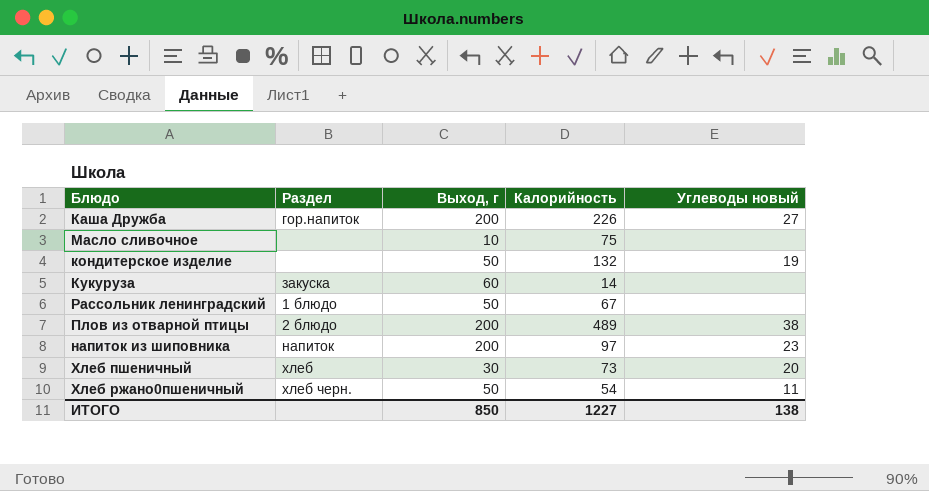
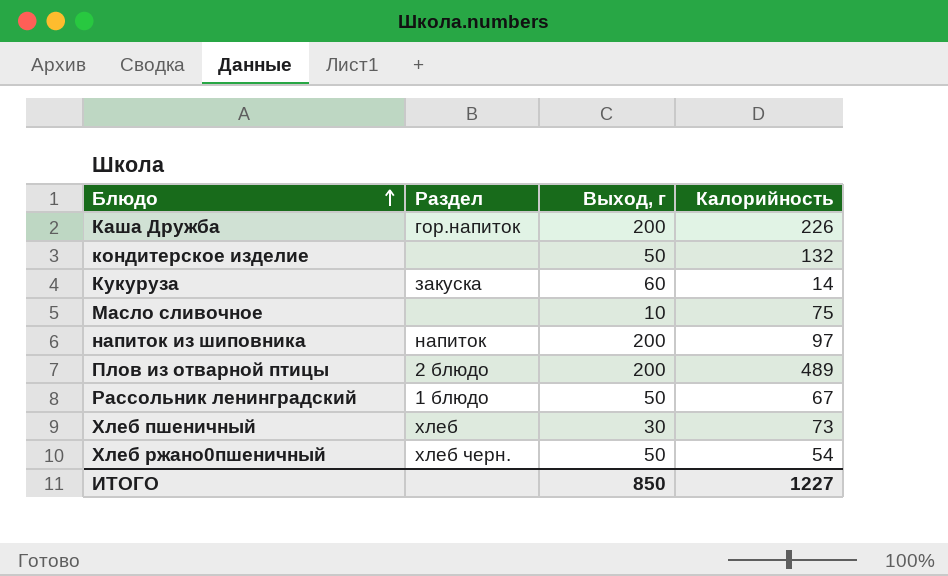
row order: none -> Блюдо ascending
column Углеводы новый | position: 5 -> none

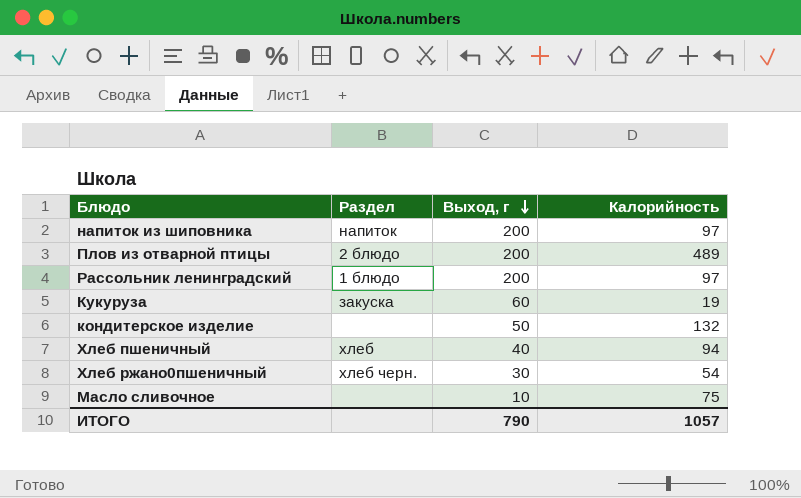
row order: Блюдо ascending -> Выход, г descending
row Каша Дружба: гор.напиток | 200 | 226 -> none
Рассольник ленинградский | Выход, г: 50 -> 200
Рассольник ленинградский | Калорийность: 67 -> 97
Кукуруза | Калорийность: 14 -> 19
Хлеб пшеничный | Выход, г: 30 -> 40
Хлеб пшеничный | Калорийность: 73 -> 94
Хлеб ржано0пшеничный | Выход, г: 50 -> 30
ИТОГО | Выход, г: 850 -> 790
ИТОГО | Калорийность: 1227 -> 1057

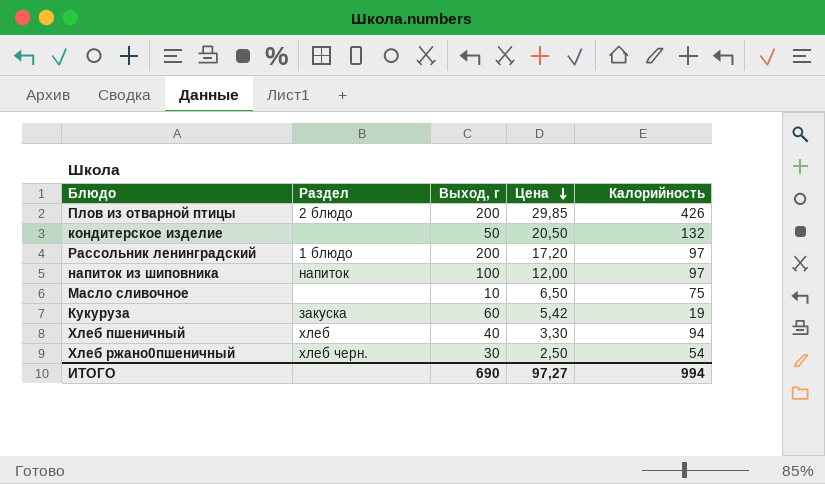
row order: Выход, г descending -> Цена descending
column Цена | position: none -> 4
Плов из отварной птицы | Калорийность: 489 -> 426
напиток из шиповника | Выход, г: 200 -> 100
ИТОГО | Выход, г: 790 -> 690
ИТОГО | Калорийность: 1057 -> 994

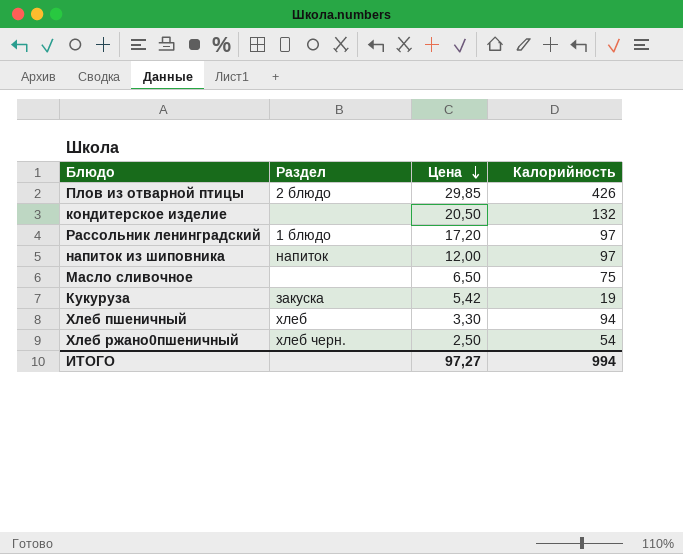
column Выход, г | position: 3 -> none

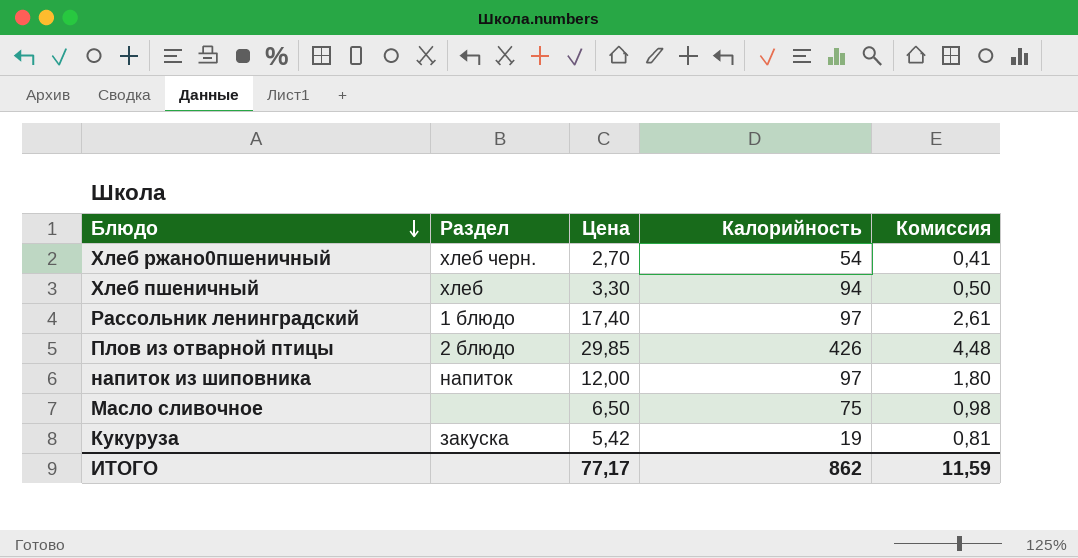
row order: Цена descending -> Блюдо descending
column Комиссия | formula: none -> [Цена] * 0,15
row кондитерское изделие: none | 20,50 | 132 -> none
Хлеб ржано0пшеничный | Цена: 2,50 -> 2,70
Рассольник ленинградский | Цена: 17,20 -> 17,40
ИТОГО | Цена: 97,27 -> 77,17
ИТОГО | Калорийность: 994 -> 862

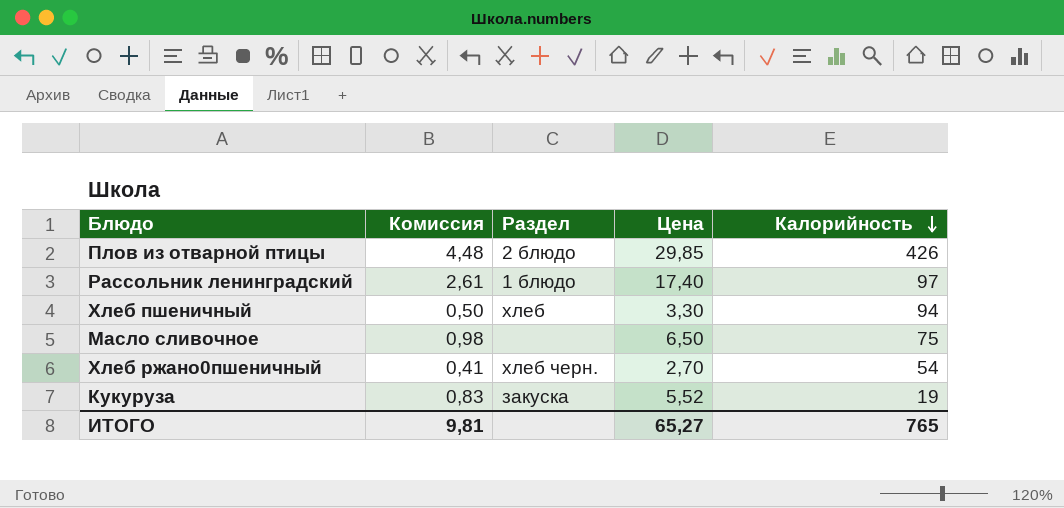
row order: Блюдо descending -> Калорийность descending
column Комиссия | position: 5 -> 2
row напиток из шиповника: напиток | 12,00 | 97 | 1,80 -> none
Кукуруза | Комиссия: 0,81 -> 0,83
Кукуруза | Цена: 5,42 -> 5,52
ИТОГО | Комиссия: 11,59 -> 9,81
ИТОГО | Цена: 77,17 -> 65,27
ИТОГО | Калорийность: 862 -> 765

